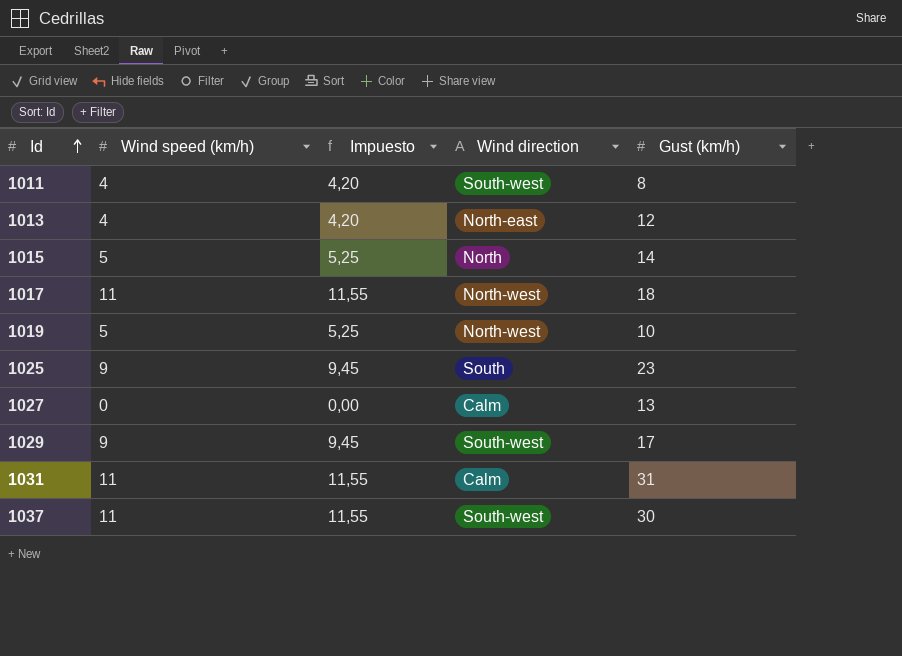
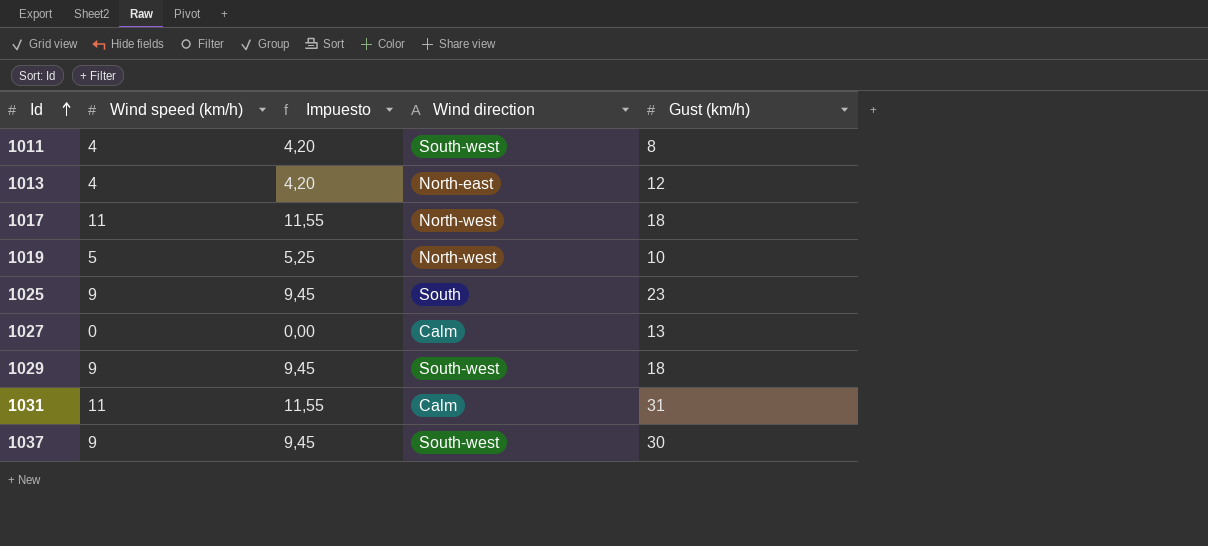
row 1015: 5 | 5,25 | North | 14 -> none
1029 | Gust (km/h): 17 -> 18
1037 | Wind speed (km/h): 11 -> 9
1037 | Impuesto: 11,55 -> 9,45

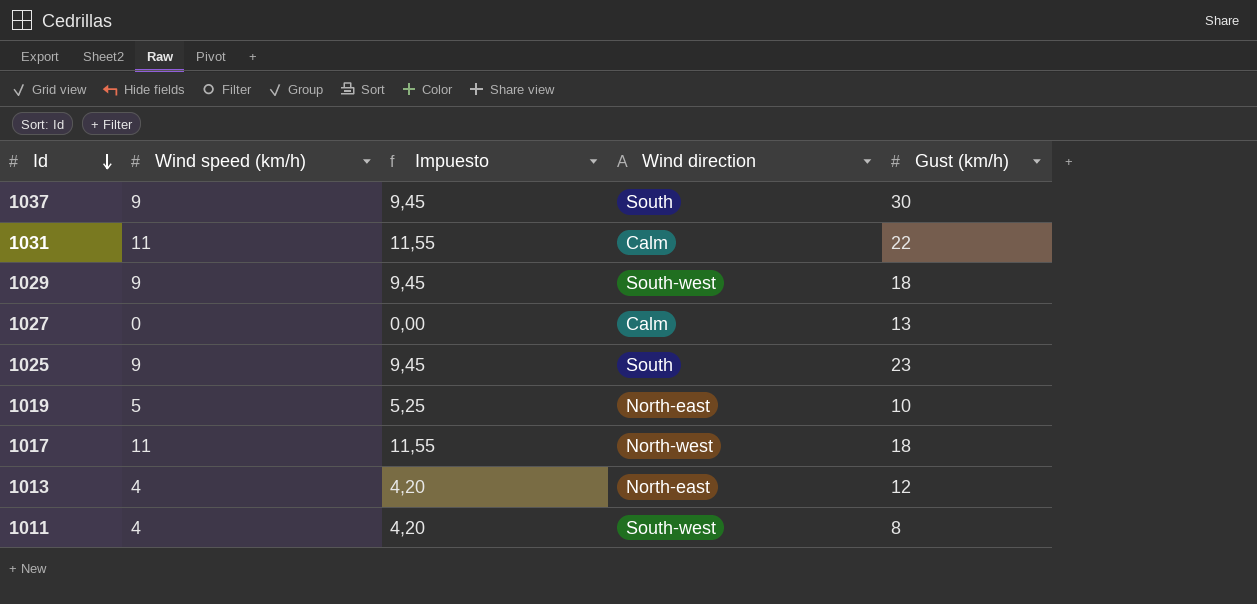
row order: Id ascending -> Id descending
1037 | Wind direction: South-west -> South
1031 | Gust (km/h): 31 -> 22
1019 | Wind direction: North-west -> North-east

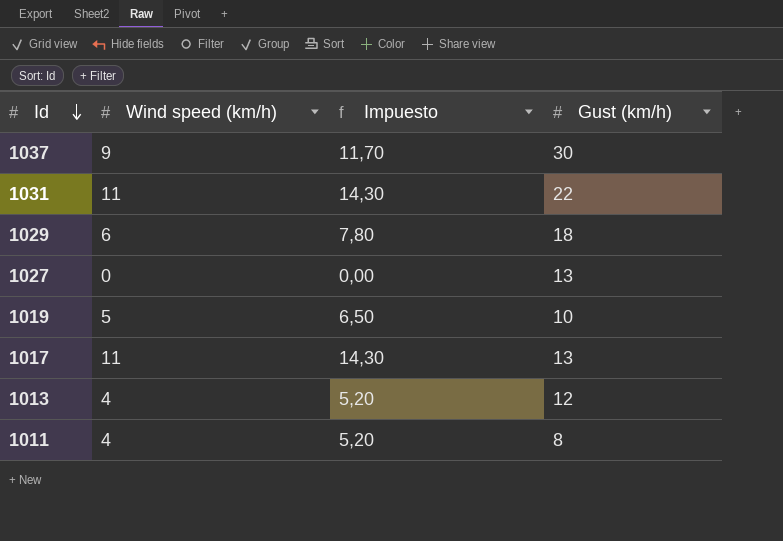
column Wind direction | position: 4 -> none
column Impuesto | formula: [Wind speed (km/h)] * 1,05 -> [Wind speed (km/h)] * 1,3
row 1025: 9 | 9,45 | South | 23 -> none
1029 | Wind speed (km/h): 9 -> 6
1017 | Gust (km/h): 18 -> 13

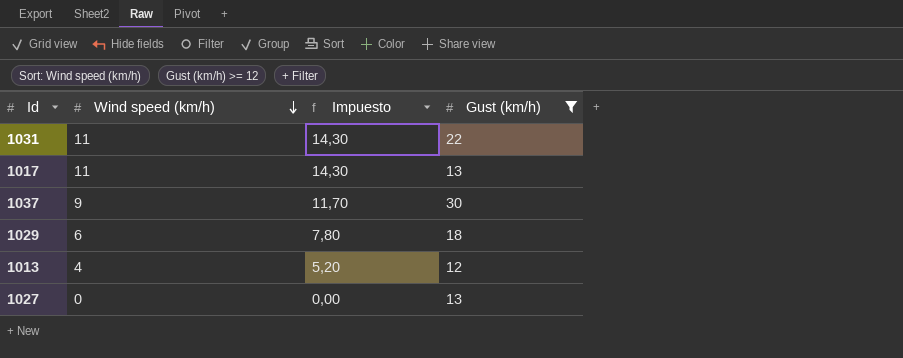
filter: none -> Gust (km/h) >= 12
row order: Id descending -> Wind speed (km/h) descending

